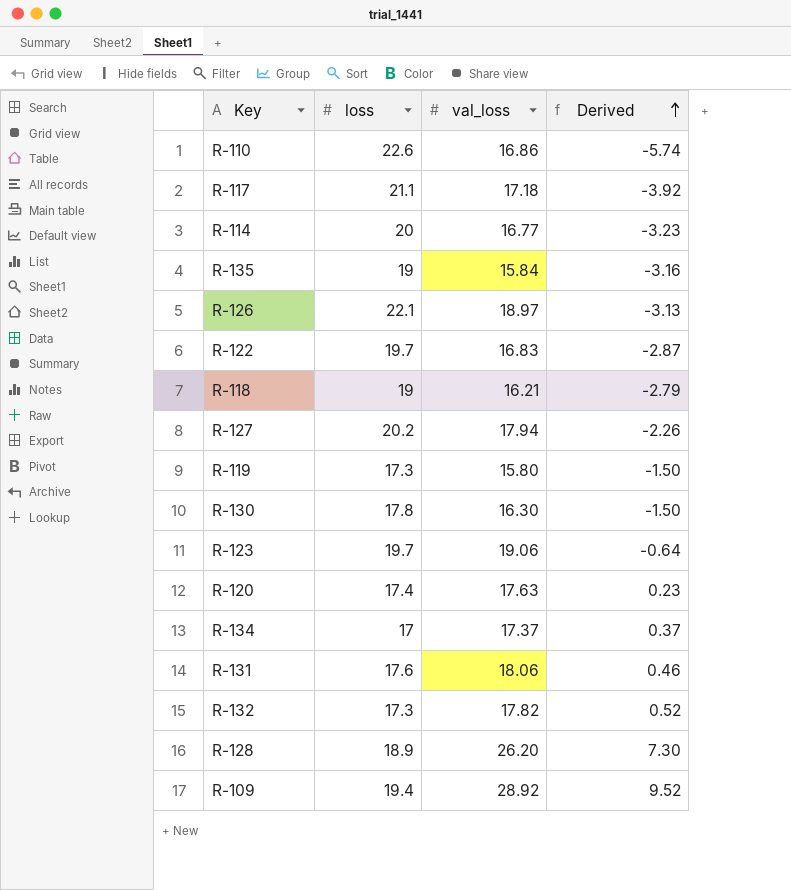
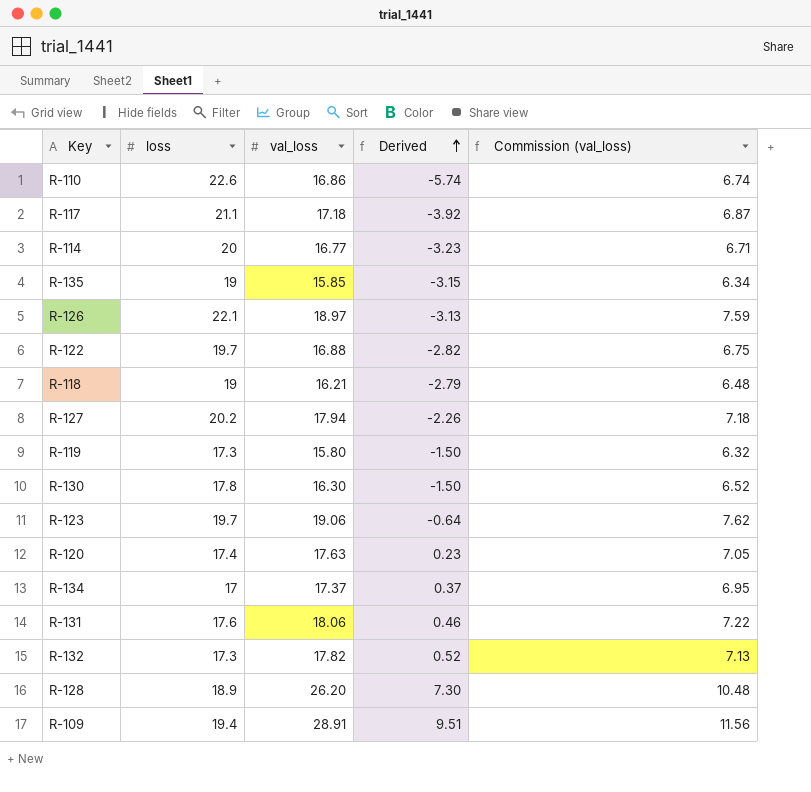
column Commission (val_loss) | formula: none -> [val_loss] * 0.4
R-135 | val_loss: 15.84 -> 15.85
R-135 | Derived: -3.16 -> -3.15
R-122 | val_loss: 16.83 -> 16.88
R-122 | Derived: -2.87 -> -2.82
R-109 | val_loss: 28.92 -> 28.91
R-109 | Derived: 9.52 -> 9.51

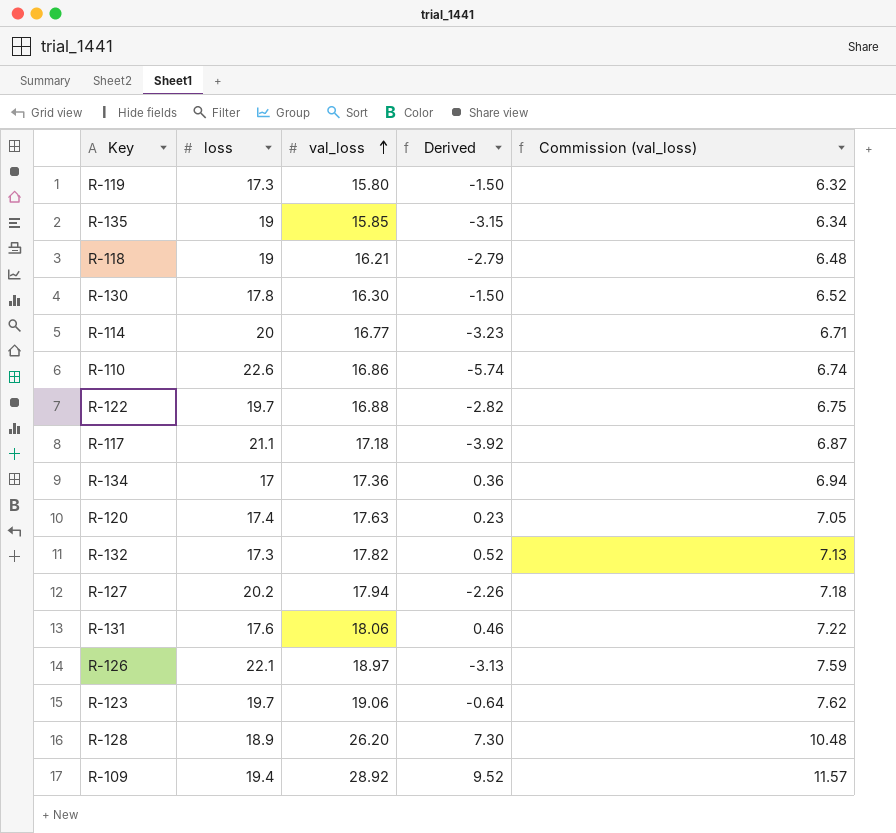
row order: Derived ascending -> val_loss ascending
R-134 | val_loss: 17.37 -> 17.36
R-134 | Derived: 0.37 -> 0.36
R-134 | Commission (val_loss): 6.95 -> 6.94
R-109 | val_loss: 28.91 -> 28.92
R-109 | Derived: 9.51 -> 9.52
R-109 | Commission (val_loss): 11.56 -> 11.57

